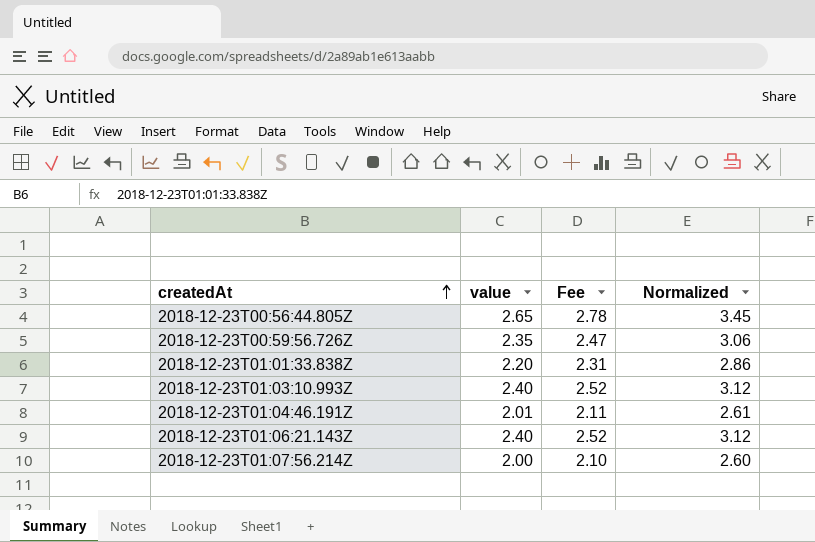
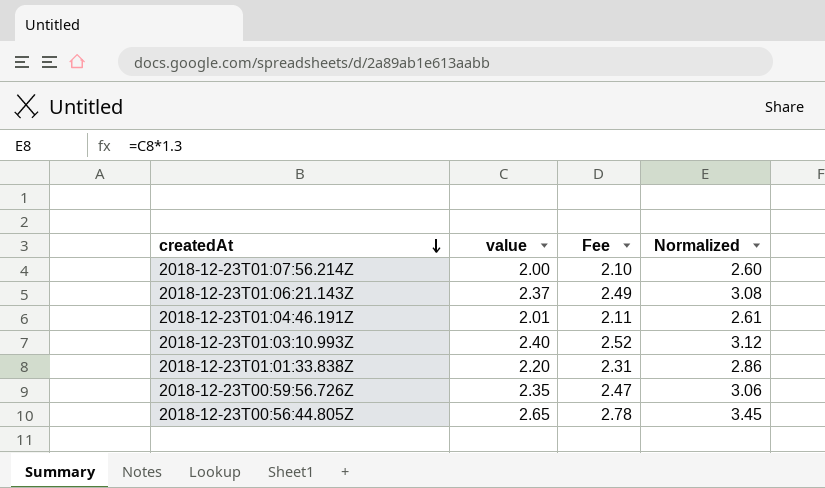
row order: createdAt ascending -> createdAt descending
2018-12-23T01:06:21.143Z | value: 2.40 -> 2.37
2018-12-23T01:06:21.143Z | Fee: 2.52 -> 2.49
2018-12-23T01:06:21.143Z | Normalized: 3.12 -> 3.08

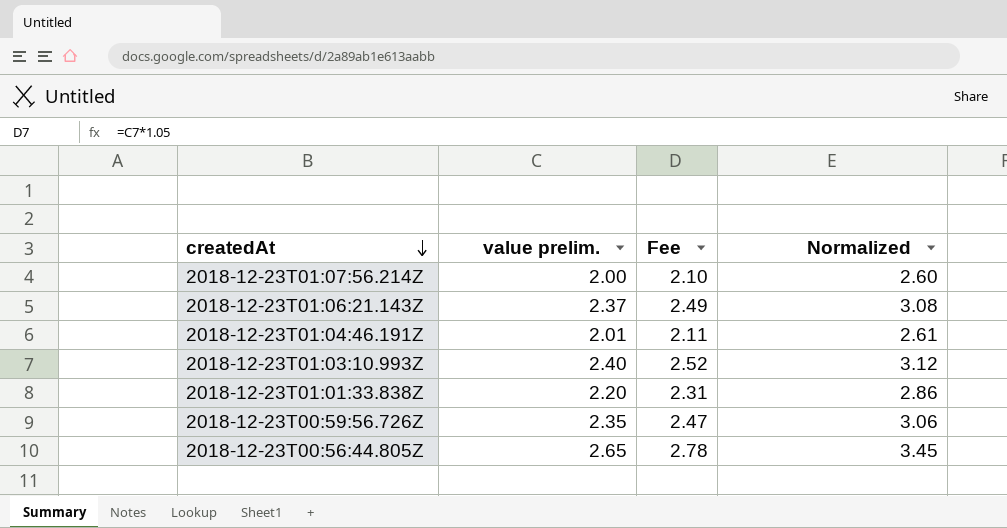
column name: value -> value prelim.

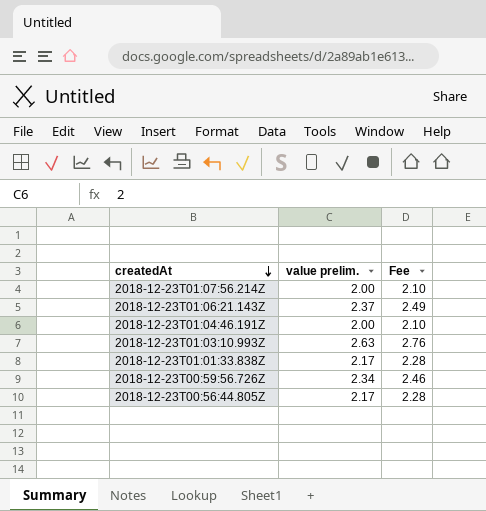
column Normalized | formula: [value prelim.] * 1.3 -> none
2018-12-23T01:04:46.191Z | value prelim.: 2.01 -> 2.00
2018-12-23T01:04:46.191Z | Fee: 2.11 -> 2.10
2018-12-23T01:03:10.993Z | value prelim.: 2.40 -> 2.63
2018-12-23T01:03:10.993Z | Fee: 2.52 -> 2.76
2018-12-23T01:01:33.838Z | value prelim.: 2.20 -> 2.17
2018-12-23T01:01:33.838Z | Fee: 2.31 -> 2.28
2018-12-23T00:59:56.726Z | value prelim.: 2.35 -> 2.34
2018-12-23T00:59:56.726Z | Fee: 2.47 -> 2.46
2018-12-23T00:56:44.805Z | value prelim.: 2.65 -> 2.17
2018-12-23T00:56:44.805Z | Fee: 2.78 -> 2.28

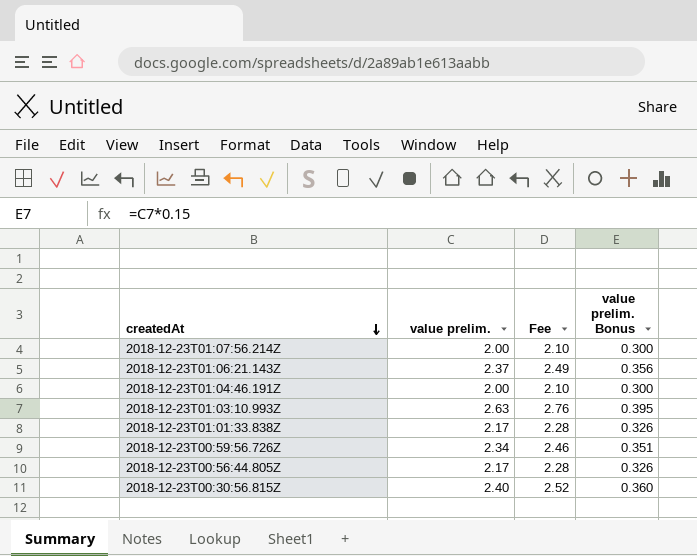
column value prelim. Bonus | formula: none -> [value prelim.] * 0.15
row 2018-12-23T00:30:56.815Z: none -> 2.40 | 2.52 | 0.360

